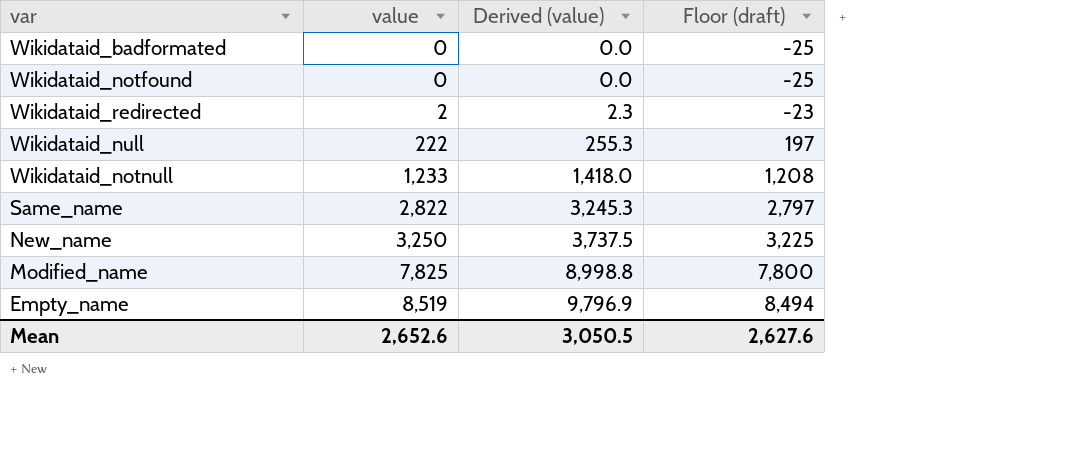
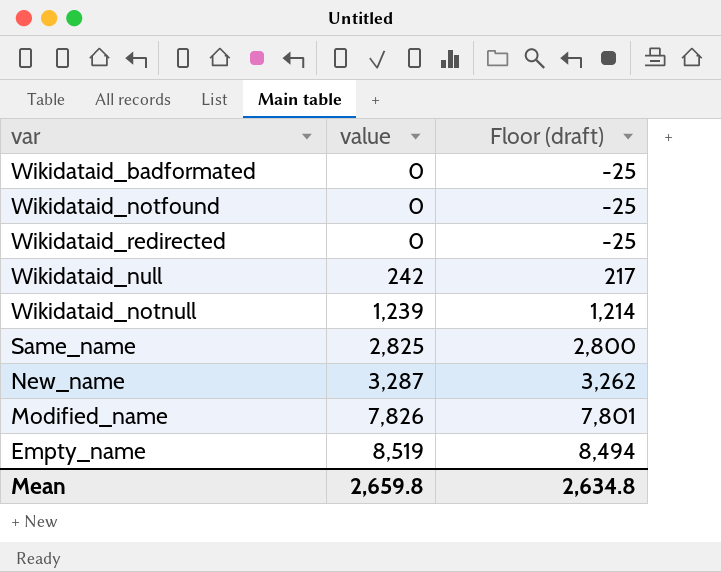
column Derived (value) | formula: [value] * 1.15 -> none
Wikidataid_redirected | value: 2 -> 0
Wikidataid_redirected | Floor (draft): -23 -> -25
Wikidataid_null | value: 222 -> 242
Wikidataid_null | Floor (draft): 197 -> 217
Wikidataid_notnull | value: 1,233 -> 1,239
Wikidataid_notnull | Floor (draft): 1,208 -> 1,214
Same_name | value: 2,822 -> 2,825
Same_name | Floor (draft): 2,797 -> 2,800
New_name | value: 3,250 -> 3,287
New_name | Floor (draft): 3,225 -> 3,262
Modified_name | value: 7,825 -> 7,826
Modified_name | Floor (draft): 7,800 -> 7,801
Mean | value: 2,652.6 -> 2,659.8
Mean | Floor (draft): 2,627.6 -> 2,634.8

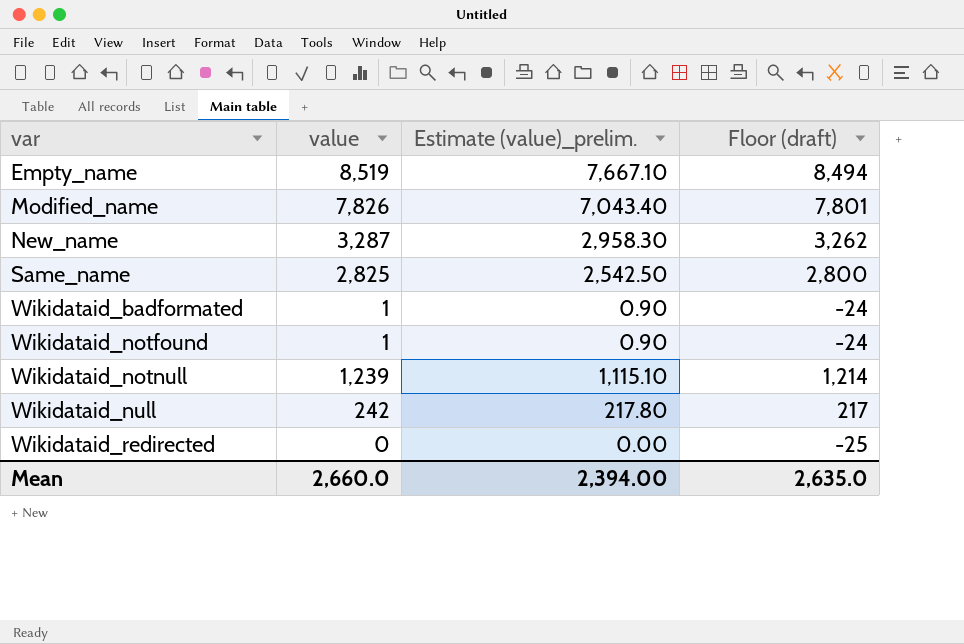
row order: value ascending -> var ascending
column Estimate (value)_prelim. | formula: none -> [value] * 0.9
Wikidataid_badformated | value: 0 -> 1
Wikidataid_badformated | Floor (draft): -25 -> -24
Wikidataid_notfound | value: 0 -> 1
Wikidataid_notfound | Floor (draft): -25 -> -24
Mean | value: 2,659.8 -> 2,660.0
Mean | Floor (draft): 2,634.8 -> 2,635.0

